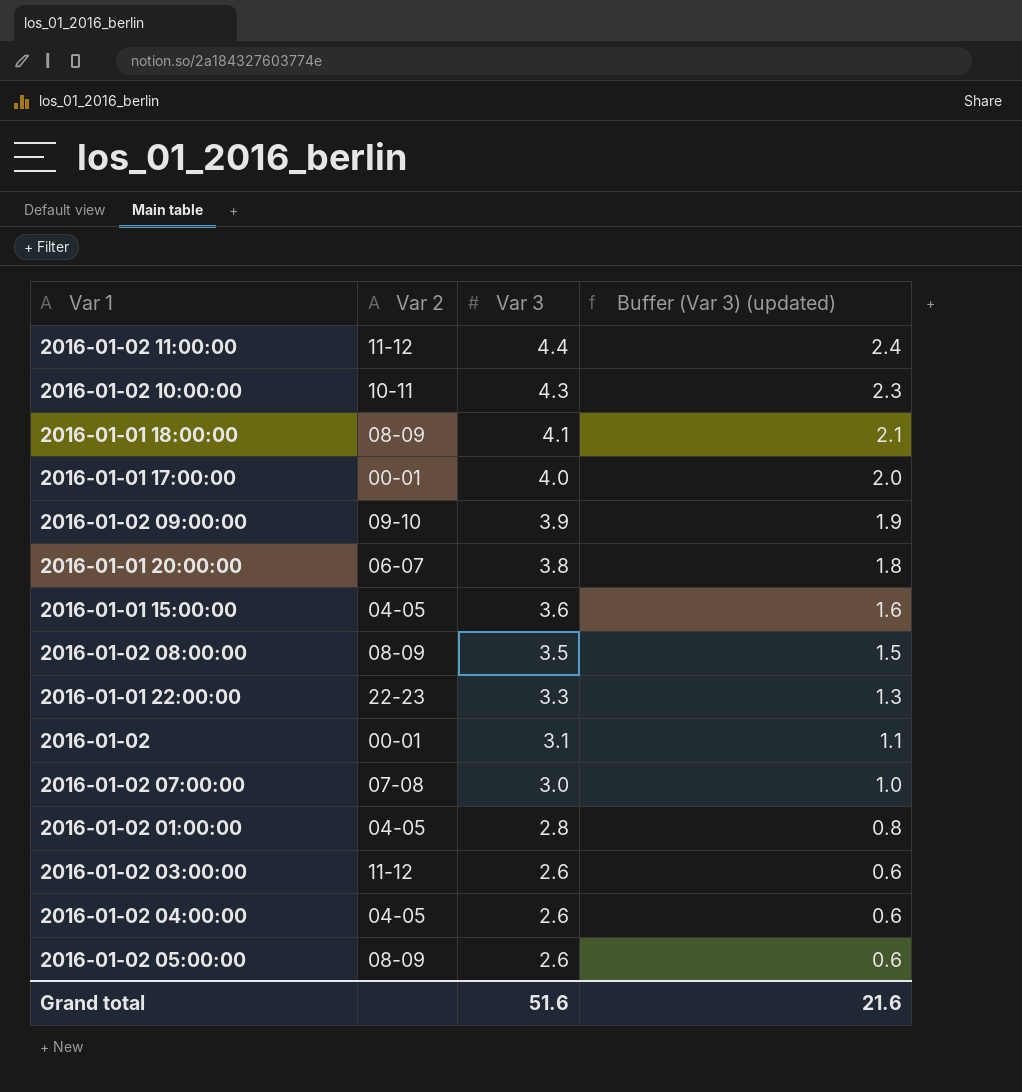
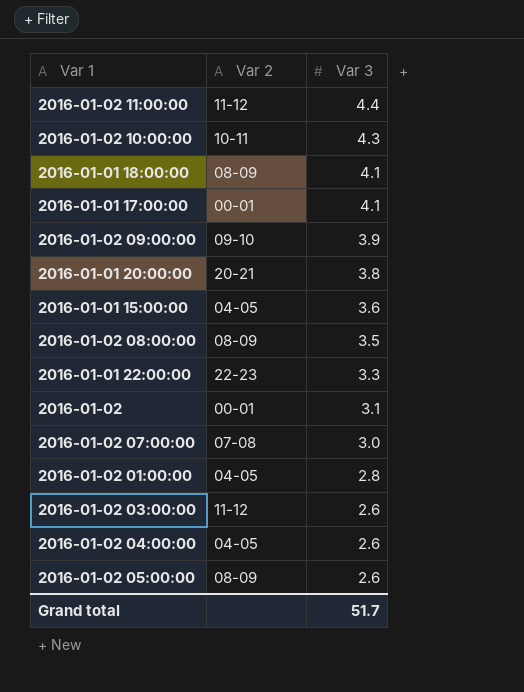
column Buffer (Var 3) (updated) | formula: [Var 3] - 2 -> none
2016-01-01 17:00:00 | Var 3: 4.0 -> 4.1
2016-01-01 20:00:00 | Var 2: 06-07 -> 20-21
Grand total | Var 3: 51.6 -> 51.7

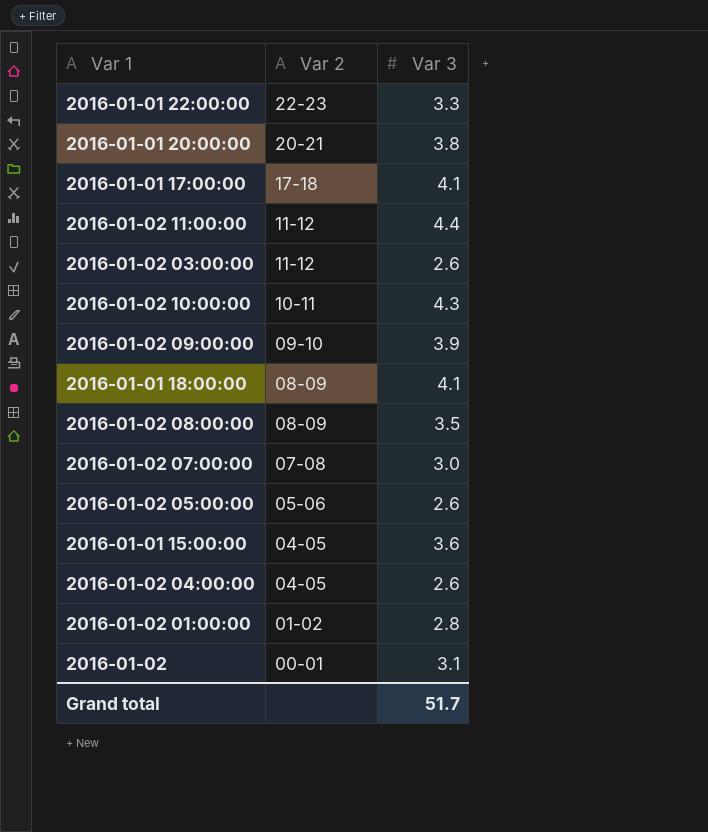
row order: Var 3 descending -> Var 2 descending
2016-01-01 17:00:00 | Var 2: 00-01 -> 17-18
2016-01-02 05:00:00 | Var 2: 08-09 -> 05-06
2016-01-02 01:00:00 | Var 2: 04-05 -> 01-02

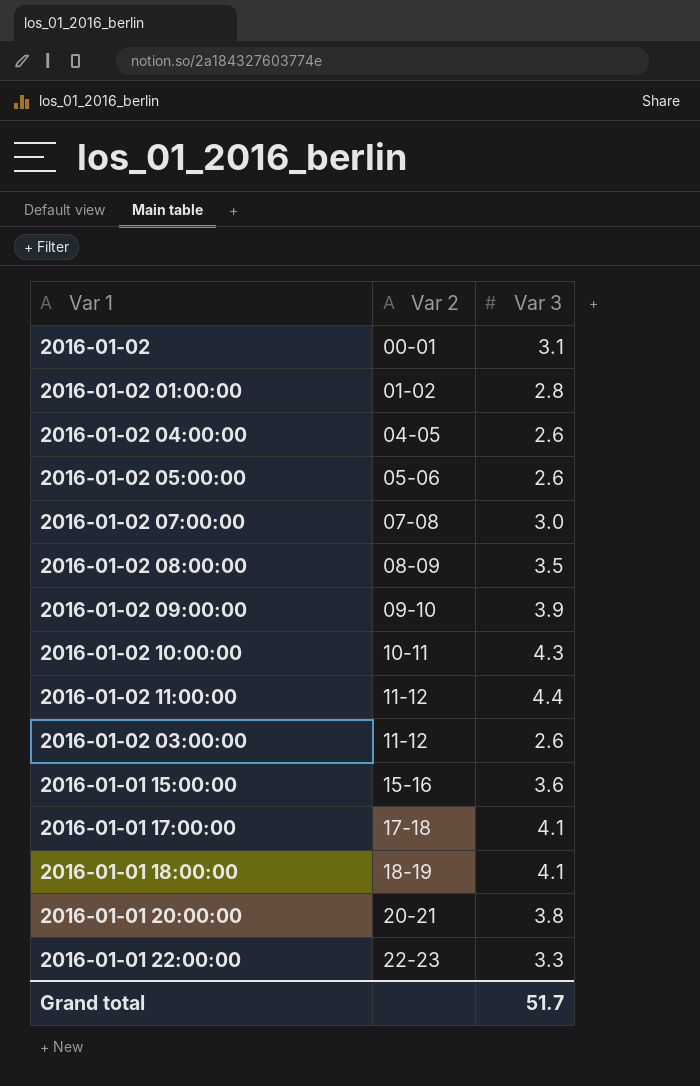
row order: Var 2 descending -> Var 2 ascending
2016-01-01 15:00:00 | Var 2: 04-05 -> 15-16
2016-01-01 18:00:00 | Var 2: 08-09 -> 18-19

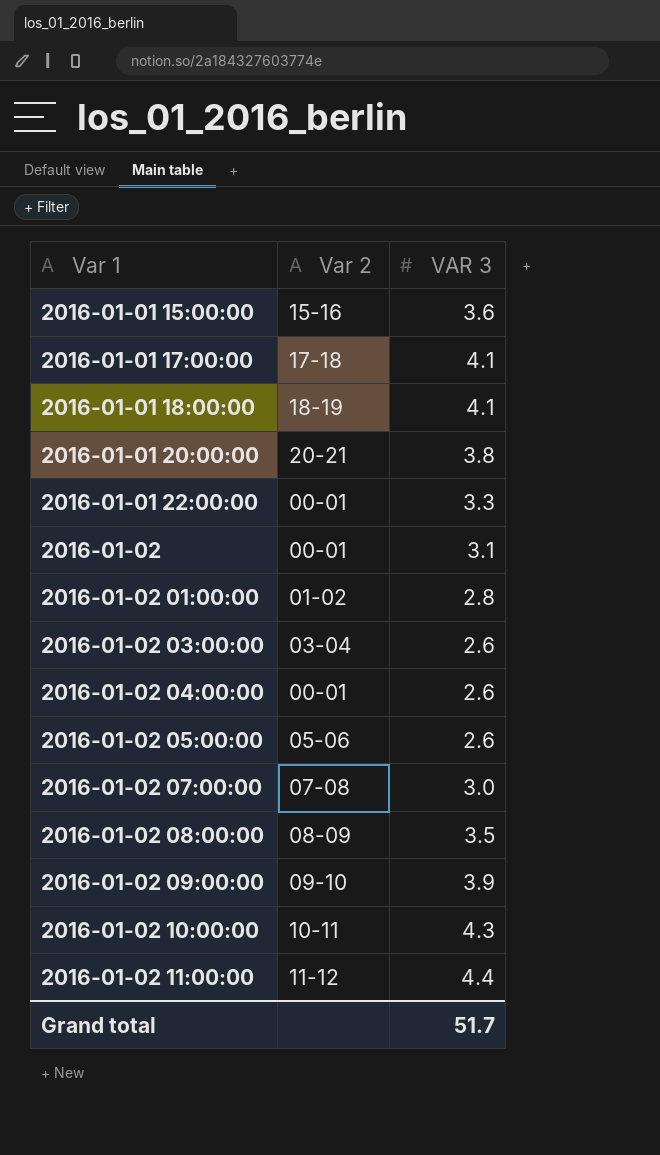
row order: Var 2 ascending -> Var 1 ascending
column name: Var 3 -> VAR 3
2016-01-01 22:00:00 | Var 2: 22-23 -> 00-01
2016-01-02 03:00:00 | Var 2: 11-12 -> 03-04
2016-01-02 04:00:00 | Var 2: 04-05 -> 00-01

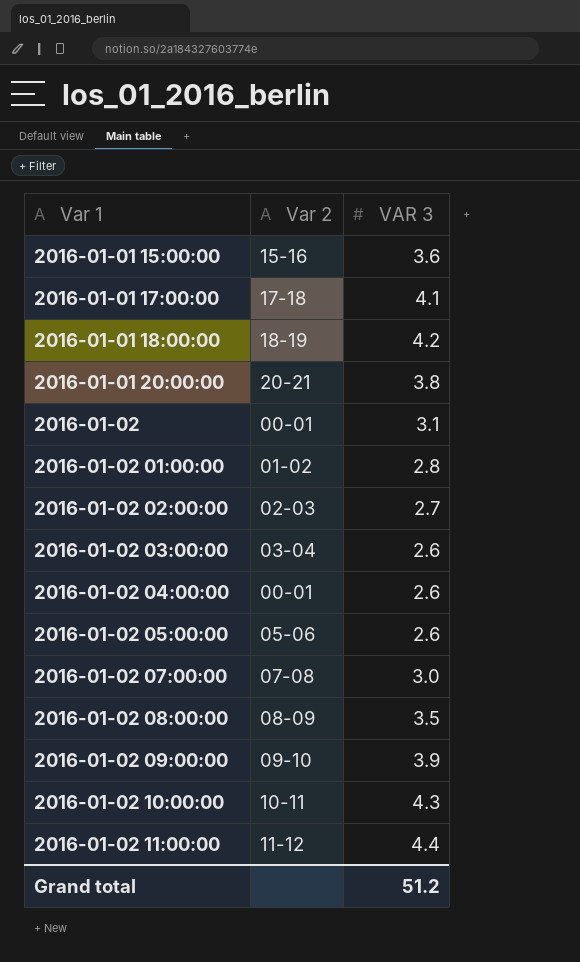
row 2016-01-01 22:00:00: 00-01 | 3.3 -> none
2016-01-01 18:00:00 | VAR 3: 4.1 -> 4.2
row 2016-01-02 02:00:00: none -> 02-03 | 2.7
Grand total | VAR 3: 51.7 -> 51.2

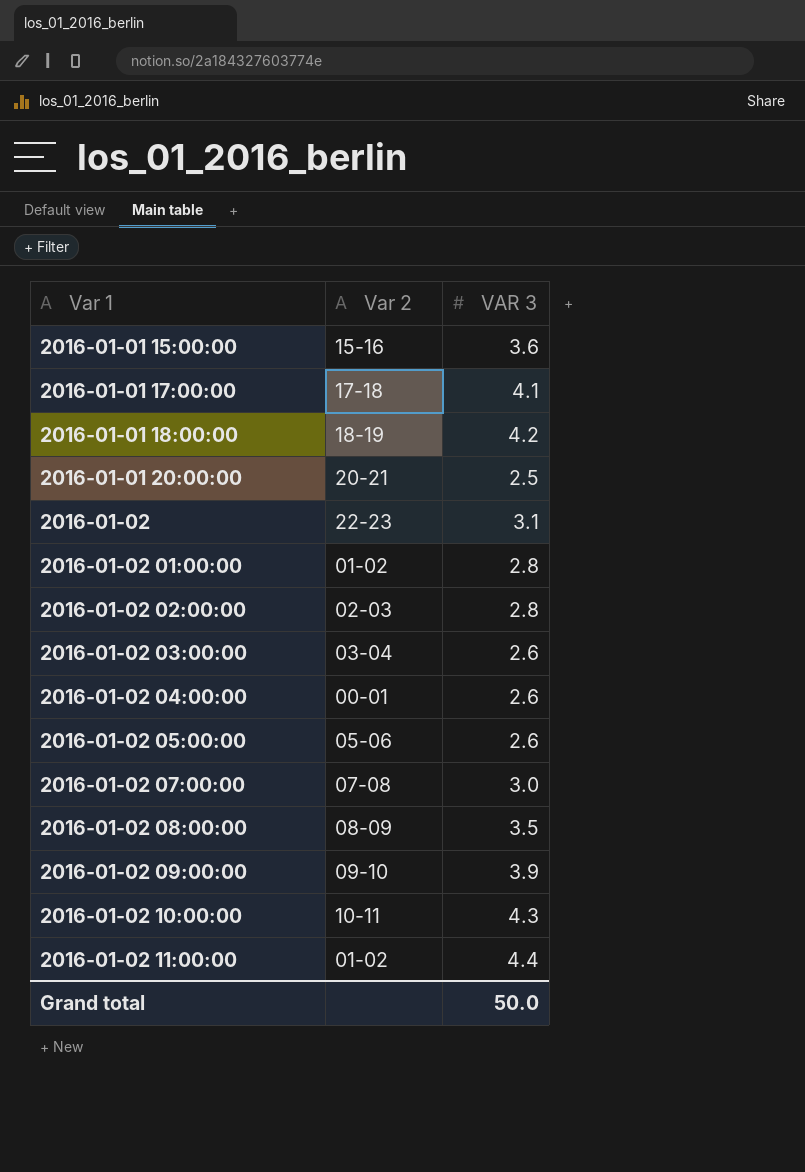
2016-01-01 20:00:00 | VAR 3: 3.8 -> 2.5
2016-01-02 | Var 2: 00-01 -> 22-23
2016-01-02 02:00:00 | VAR 3: 2.7 -> 2.8
2016-01-02 11:00:00 | Var 2: 11-12 -> 01-02
Grand total | VAR 3: 51.2 -> 50.0

